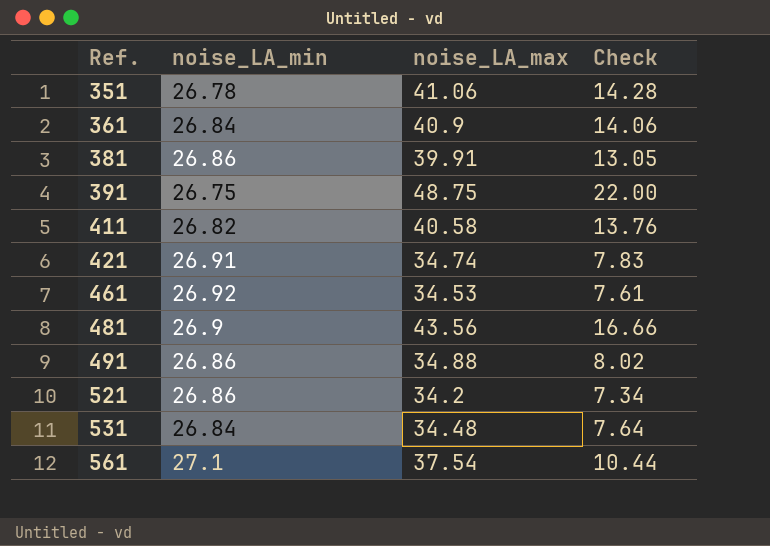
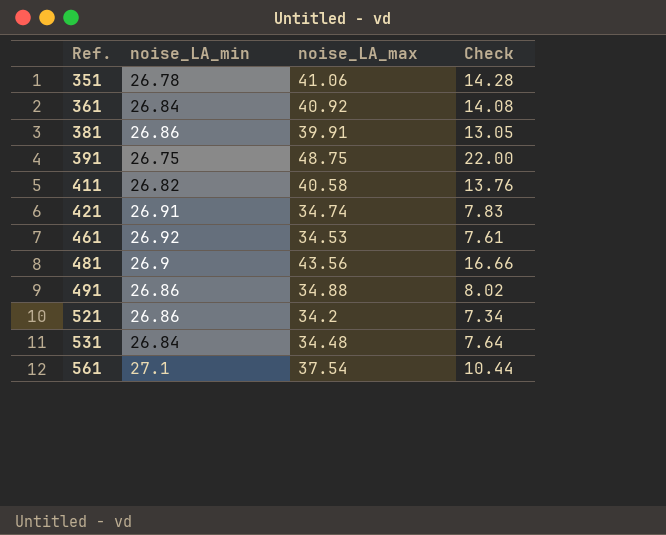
361 | noise_LA_max: 40.9 -> 40.92
361 | Check: 14.06 -> 14.08

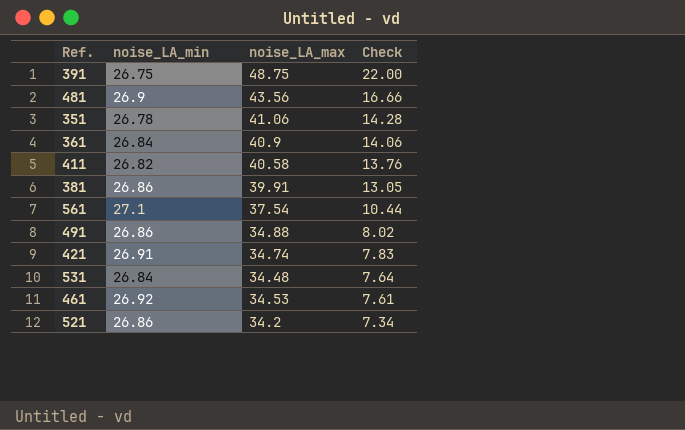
row order: Ref. ascending -> Check descending
361 | noise_LA_max: 40.92 -> 40.9
361 | Check: 14.08 -> 14.06

